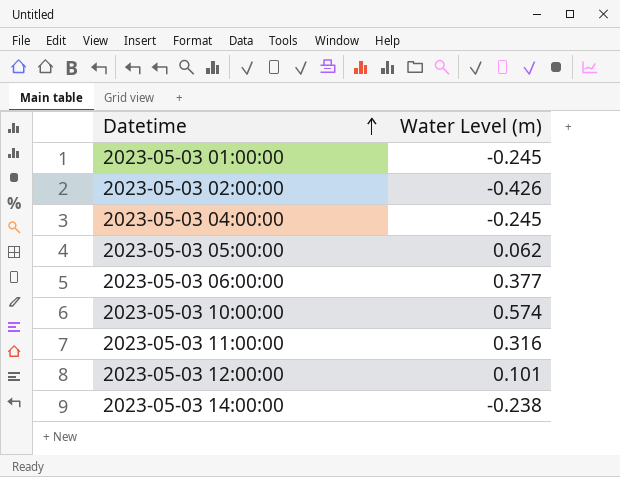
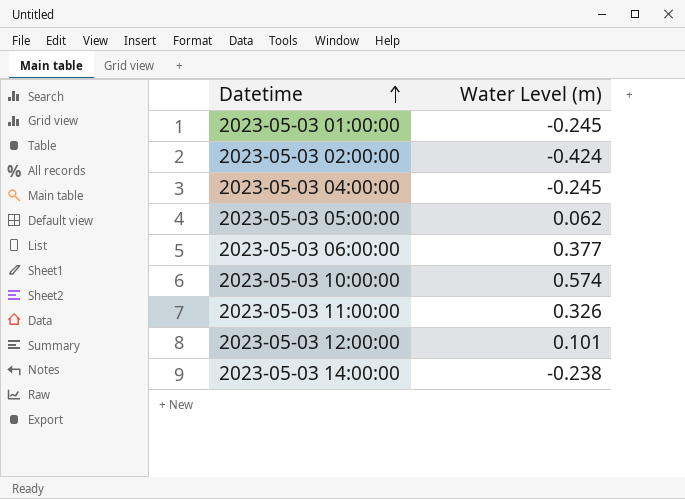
2023-05-03 02:00:00 | Water Level (m): -0.426 -> -0.424
2023-05-03 11:00:00 | Water Level (m): 0.316 -> 0.326

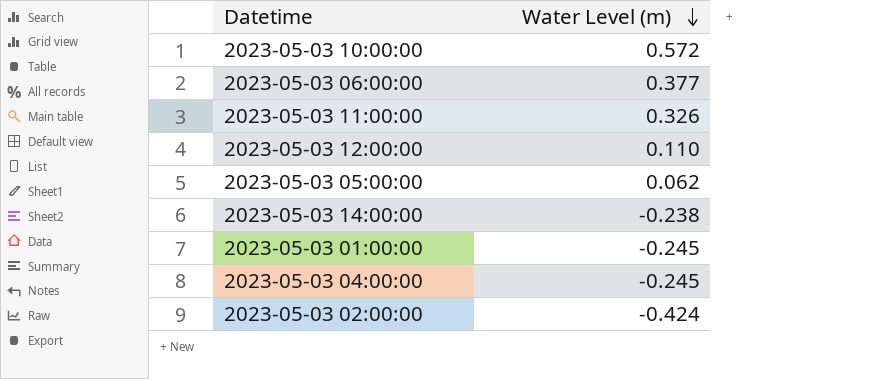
row order: Datetime ascending -> Water Level (m) descending
2023-05-03 10:00:00 | Water Level (m): 0.574 -> 0.572
2023-05-03 12:00:00 | Water Level (m): 0.101 -> 0.110

